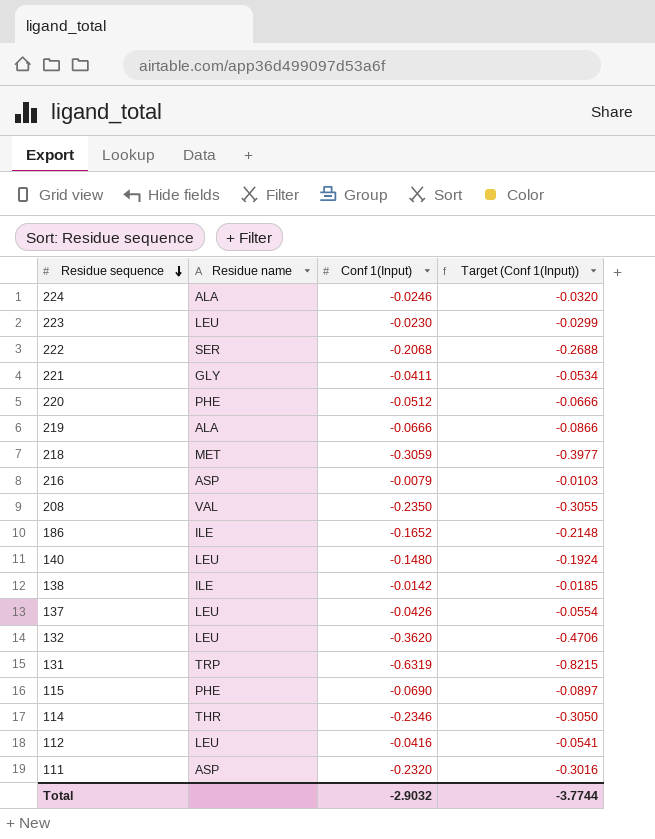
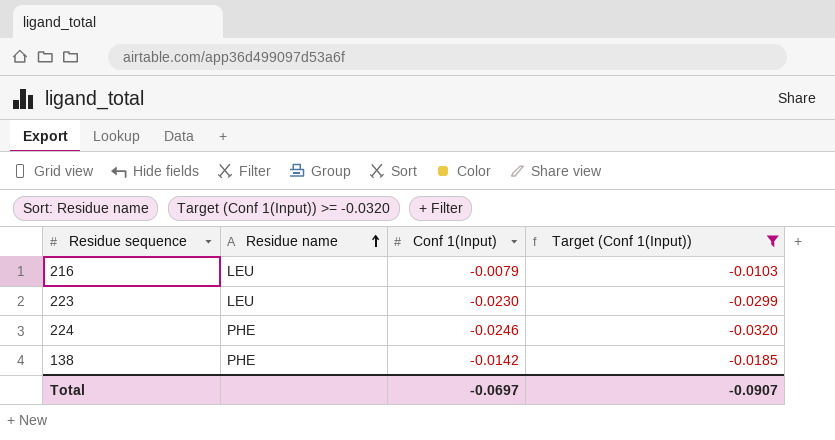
filter: none -> Target (Conf 1(Input)) >= -0.0320
row order: Residue sequence descending -> Residue name ascending
216 | Residue name: ASP -> LEU
224 | Residue name: ALA -> PHE
138 | Residue name: ILE -> PHE
Total | Conf 1(Input): -2.9032 -> -0.0697
Total | Target (Conf 1(Input)): -3.7744 -> -0.0907

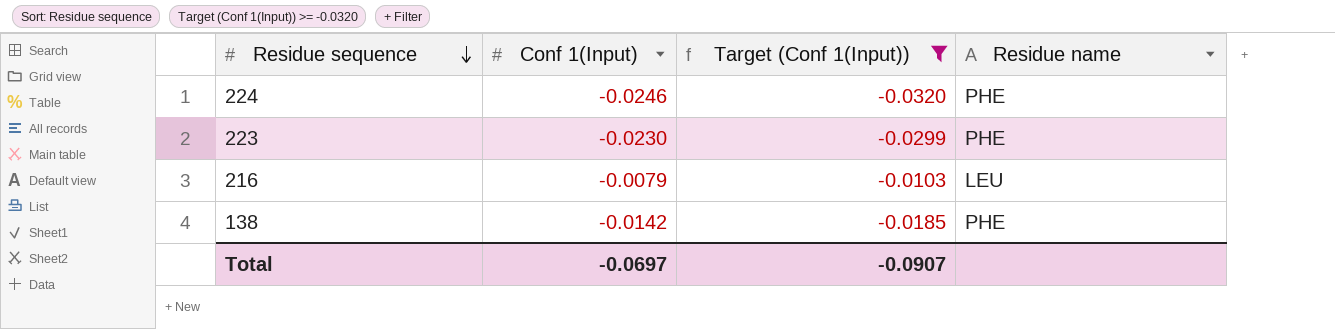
row order: Residue name ascending -> Residue sequence descending
column Residue name | position: 2 -> 4
223 | Residue name: LEU -> PHE

